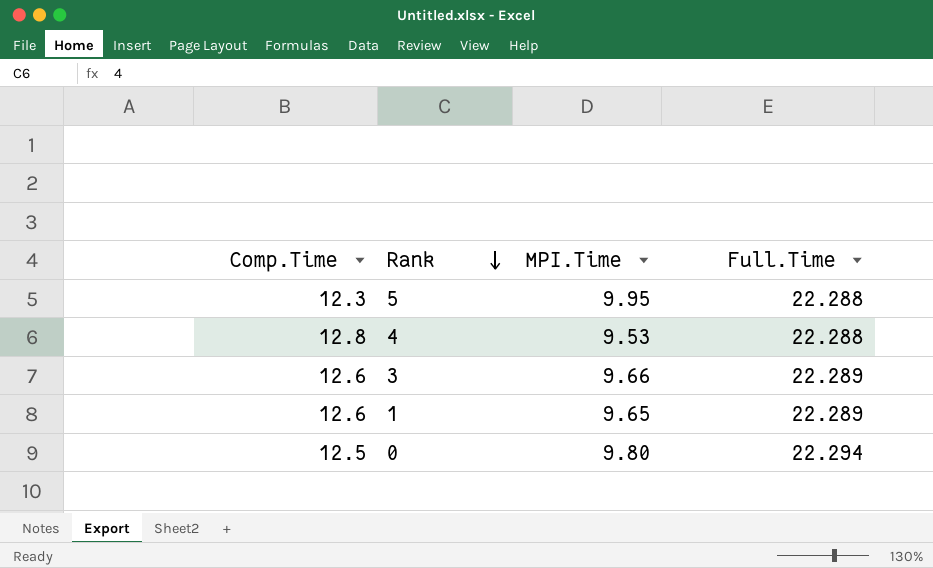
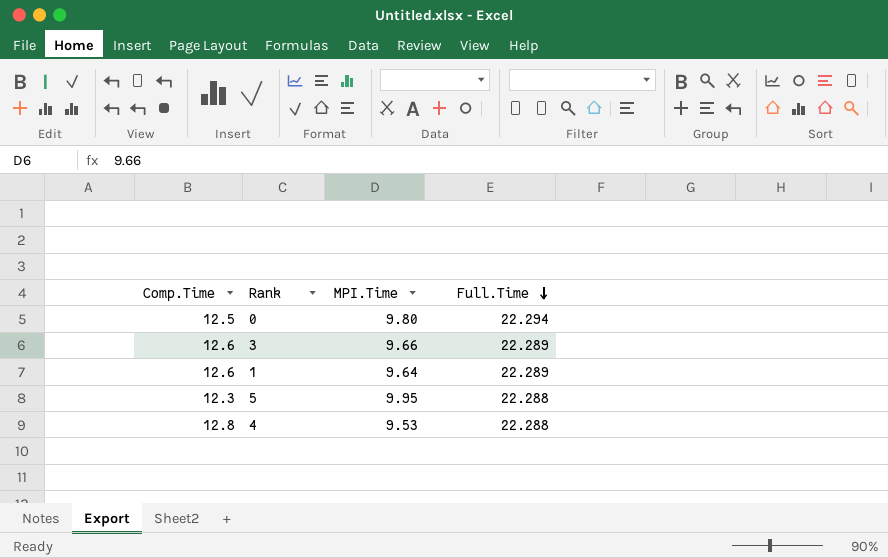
row order: Rank descending -> Full.Time descending
1 | MPI.Time: 9.65 -> 9.64

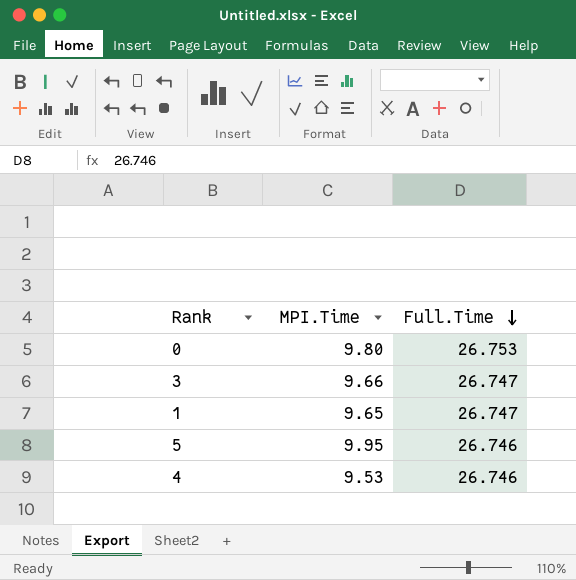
column Comp.Time | formula: [Full.Time] - [MPI.Time] -> none
0 | Full.Time: 22.294 -> 26.753
3 | Full.Time: 22.289 -> 26.747
1 | MPI.Time: 9.64 -> 9.65
1 | Full.Time: 22.289 -> 26.747
5 | Full.Time: 22.288 -> 26.746
4 | Full.Time: 22.288 -> 26.746

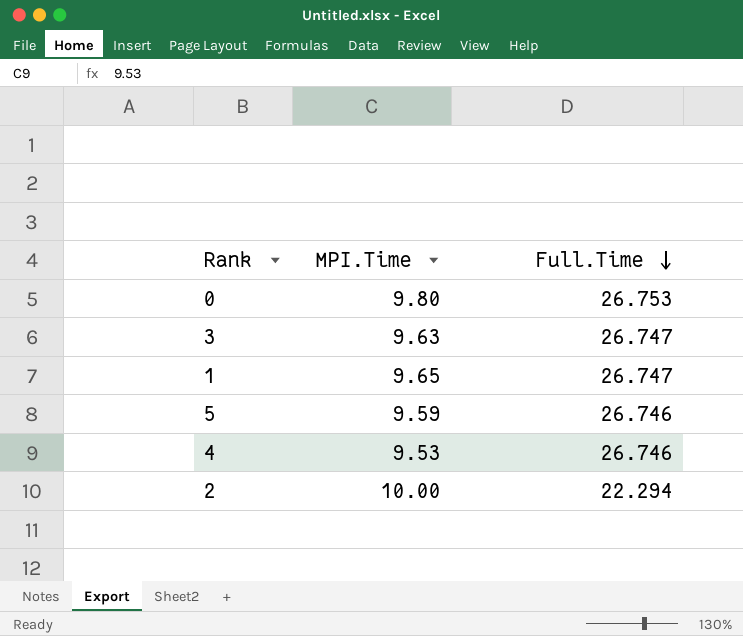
3 | MPI.Time: 9.66 -> 9.63
5 | MPI.Time: 9.95 -> 9.59
row 2: none -> 10.00 | 22.294

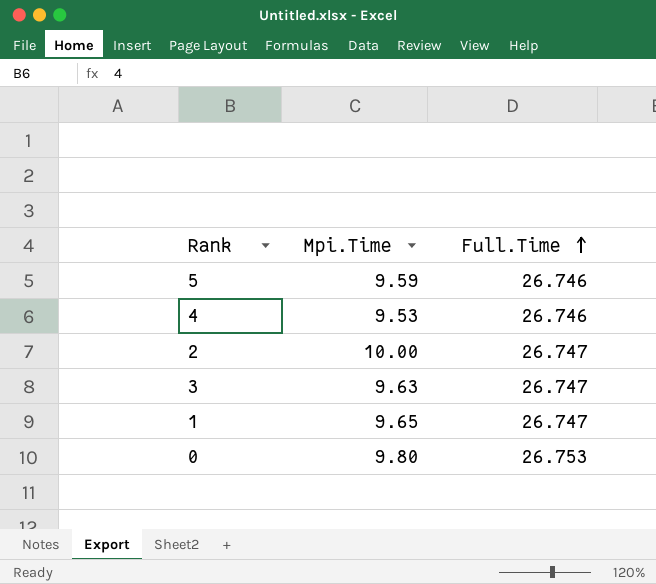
row order: Full.Time descending -> Full.Time ascending
column name: MPI.Time -> Mpi.Time
2 | Full.Time: 22.294 -> 26.747

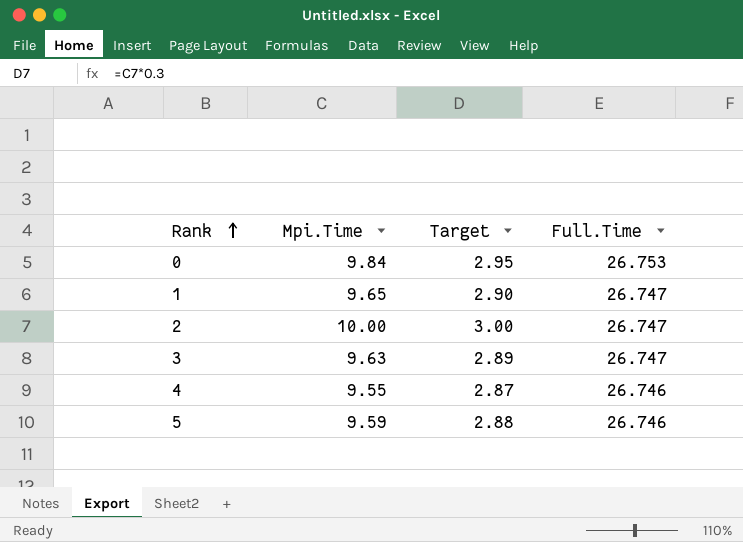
row order: Full.Time ascending -> Rank ascending
column Target | formula: none -> [Mpi.Time] * 0.3
0 | Mpi.Time: 9.80 -> 9.84
4 | Mpi.Time: 9.53 -> 9.55

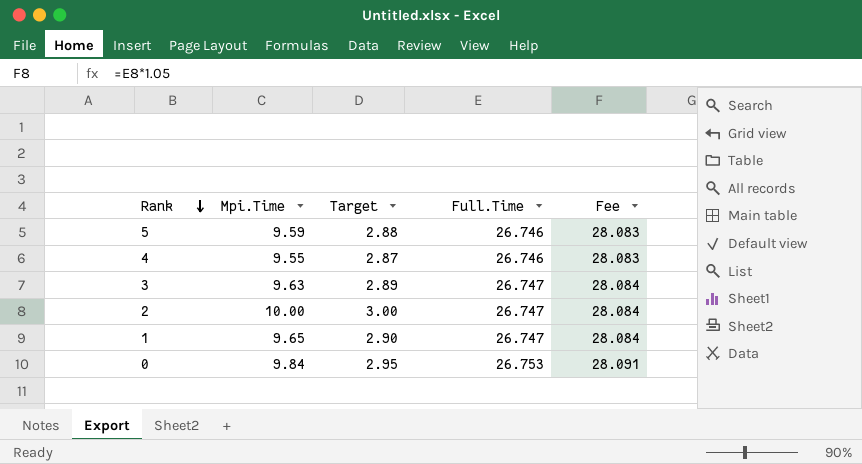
row order: Rank ascending -> Rank descending
column Fee | formula: none -> [Full.Time] * 1.05

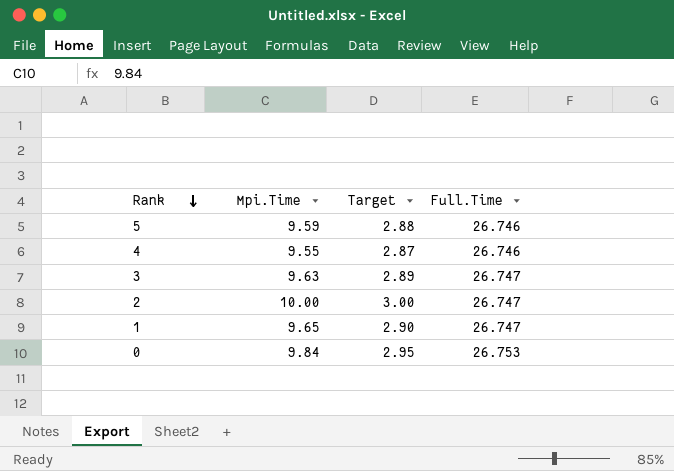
column Fee | formula: [Full.Time] * 1.05 -> none

